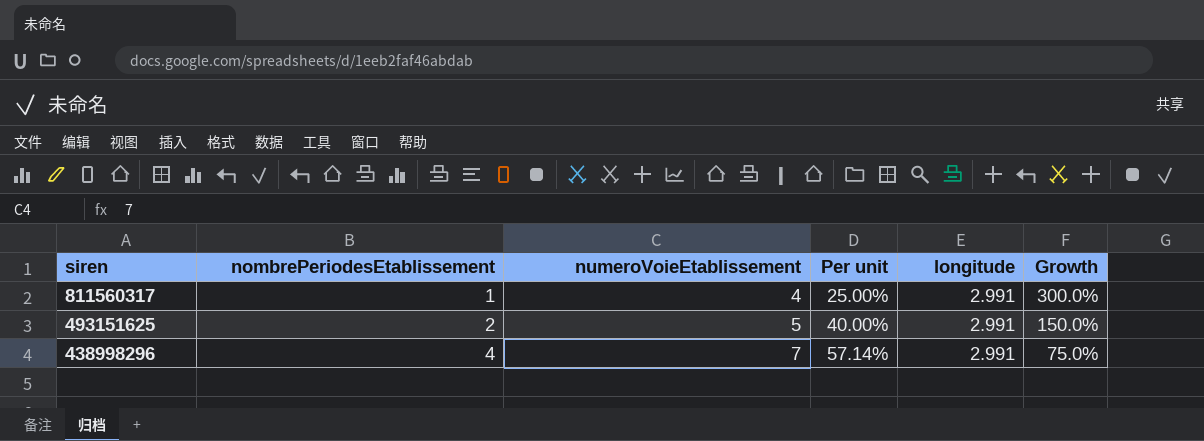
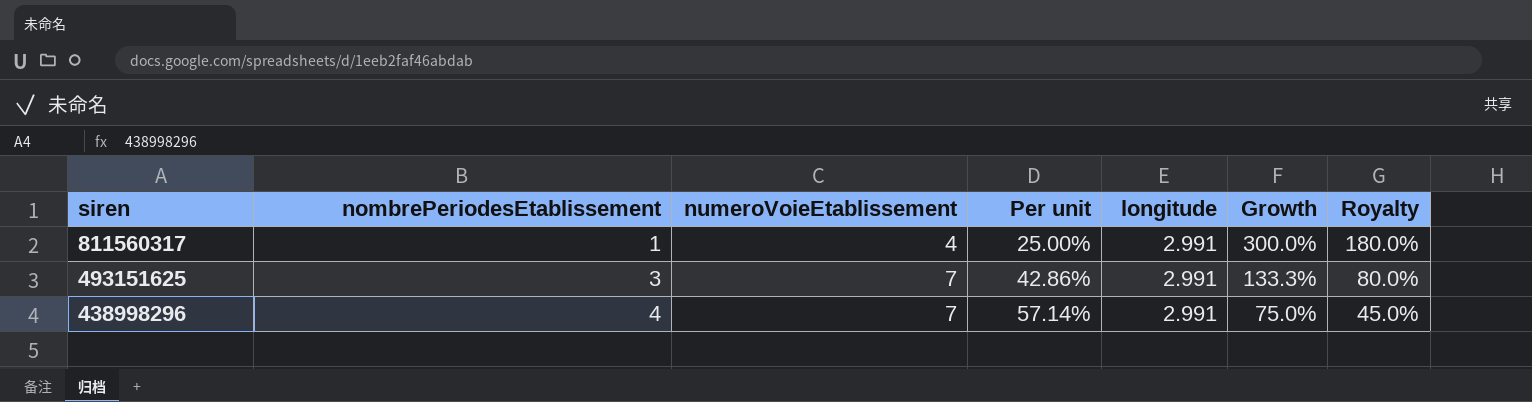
column Royalty | formula: none -> [Growth] * 0.6
493151625 | nombrePeriodesEtablissement: 2 -> 3
493151625 | numeroVoieEtablissement: 5 -> 7
493151625 | Per unit: 40.00% -> 42.86%
493151625 | Growth: 150.0% -> 133.3%

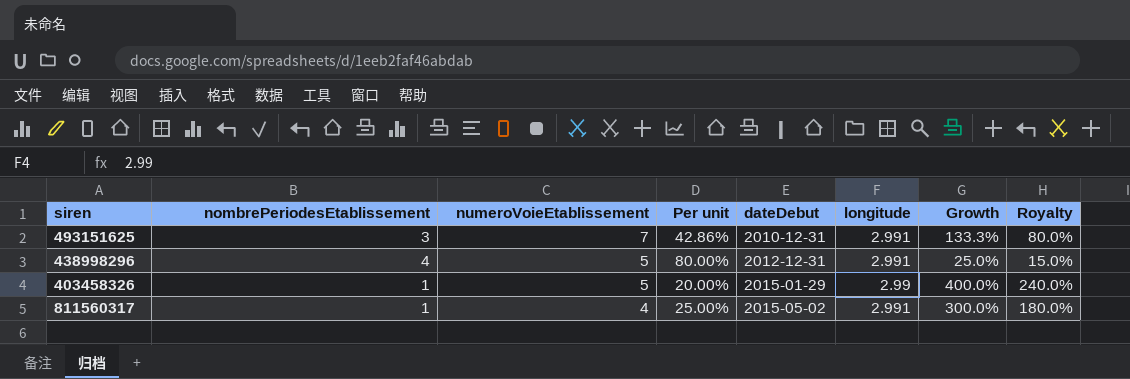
row order: siren descending -> numeroVoieEtablissement descending
column dateDebut | position: none -> 5
438998296 | numeroVoieEtablissement: 7 -> 5
438998296 | Per unit: 57.14% -> 80.00%
438998296 | Growth: 75.0% -> 25.0%
438998296 | Royalty: 45.0% -> 15.0%
row 403458326: none -> 1 | 5 | 20.00% | 2015-01-29 | 2.99 | 400.0% | 240.0%

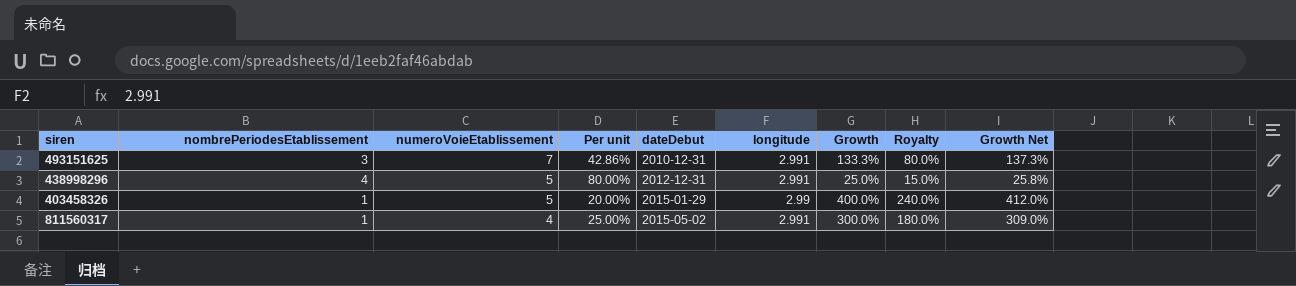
column Growth Net | formula: none -> [Growth] * 1.03

